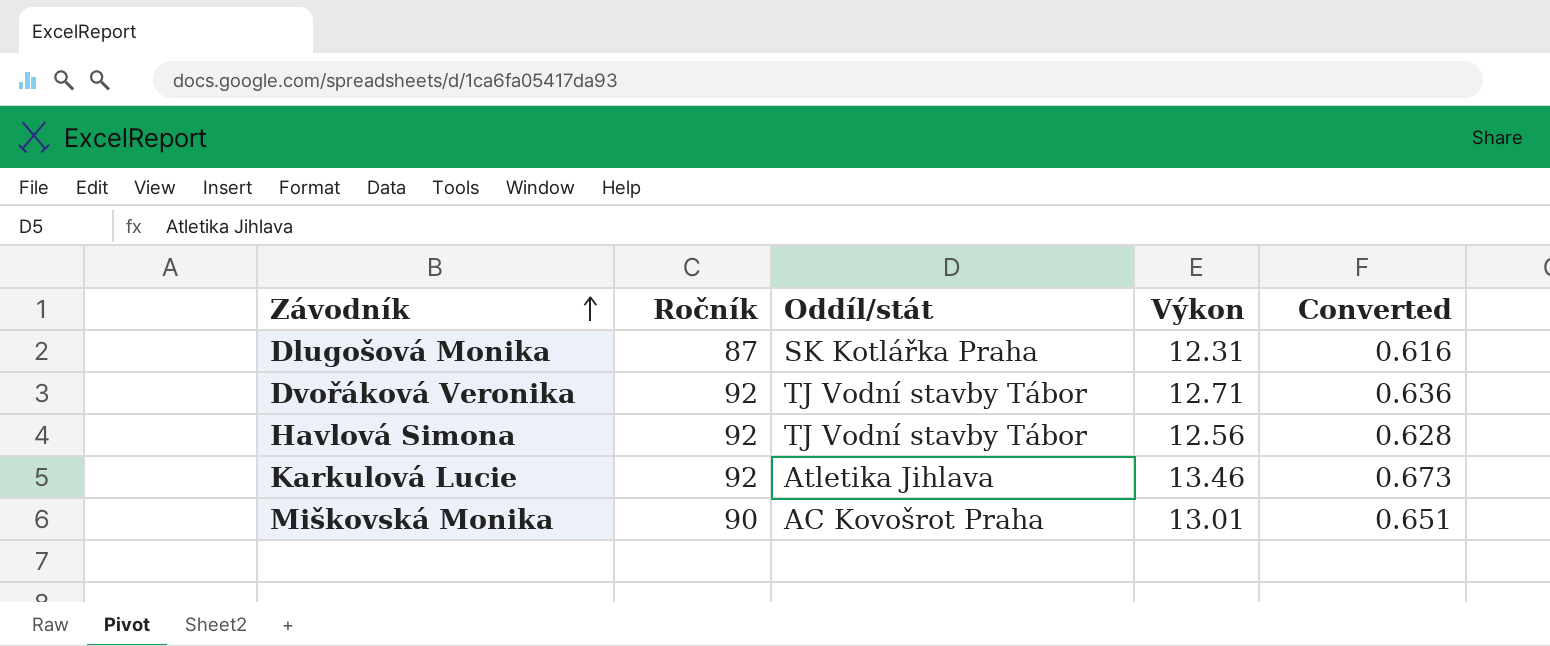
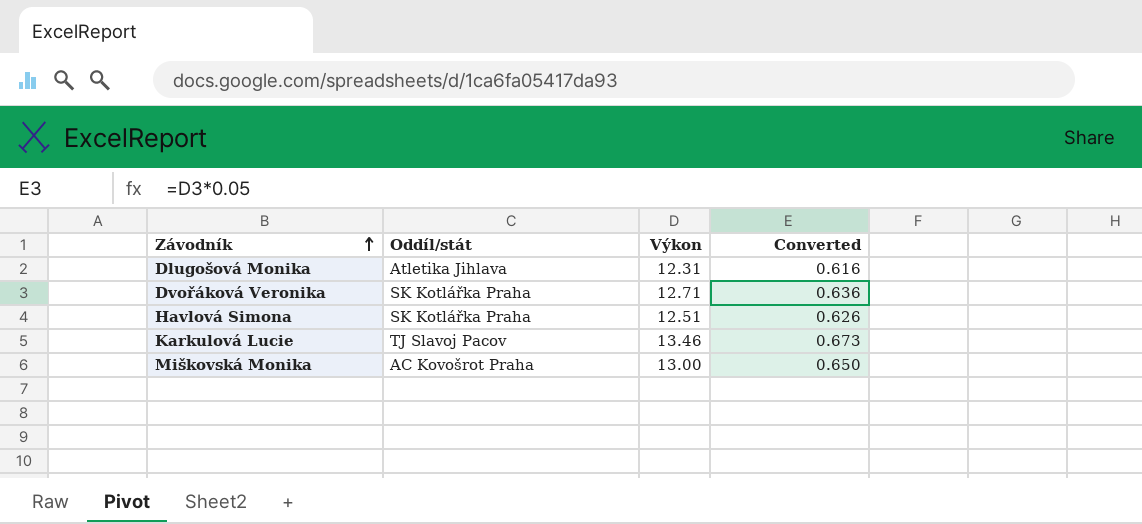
column Ročník | position: 2 -> none
Dlugošová Monika | Oddíl/stát: SK Kotlářka Praha -> Atletika Jihlava
Dvořáková Veronika | Oddíl/stát: TJ Vodní stavby Tábor -> SK Kotlářka Praha
Havlová Simona | Oddíl/stát: TJ Vodní stavby Tábor -> SK Kotlářka Praha
Havlová Simona | Výkon: 12.56 -> 12.51
Havlová Simona | Converted: 0.628 -> 0.626
Karkulová Lucie | Oddíl/stát: Atletika Jihlava -> TJ Slavoj Pacov
Miškovská Monika | Výkon: 13.01 -> 13.00
Miškovská Monika | Converted: 0.651 -> 0.650

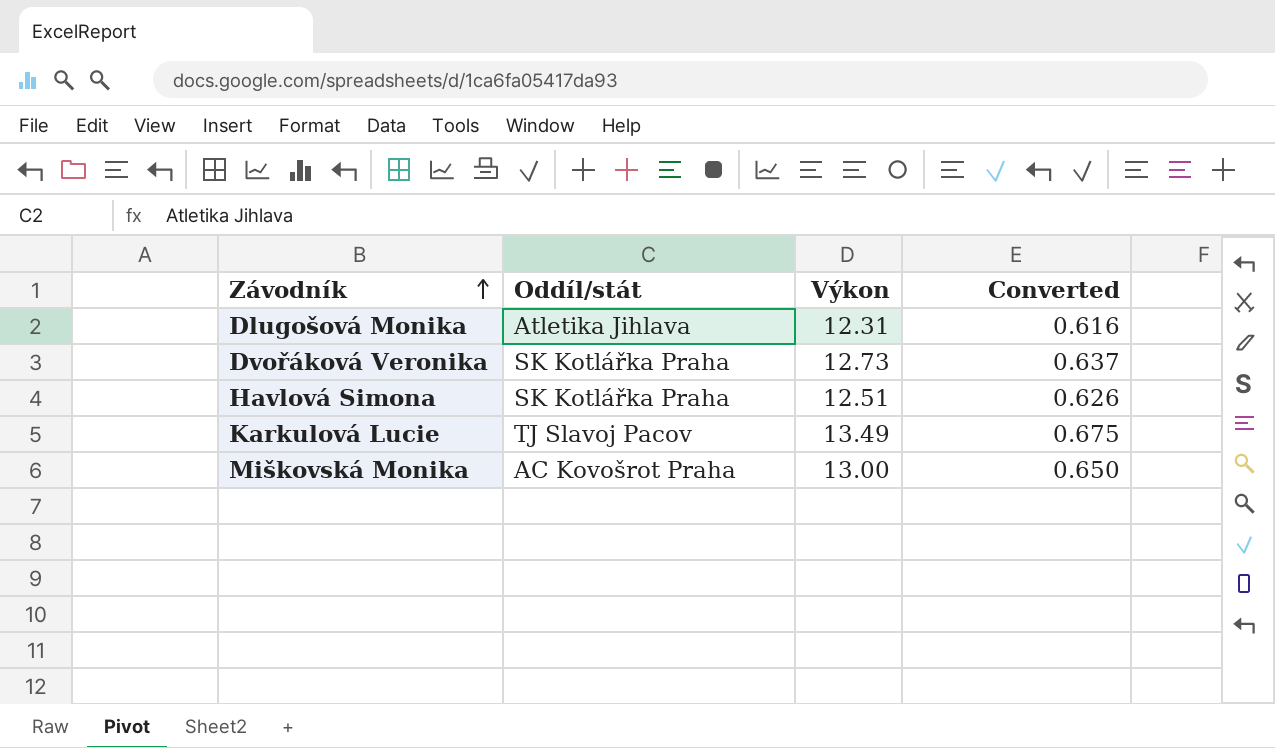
Dvořáková Veronika | Výkon: 12.71 -> 12.73
Dvořáková Veronika | Converted: 0.636 -> 0.637
Karkulová Lucie | Výkon: 13.46 -> 13.49
Karkulová Lucie | Converted: 0.673 -> 0.675

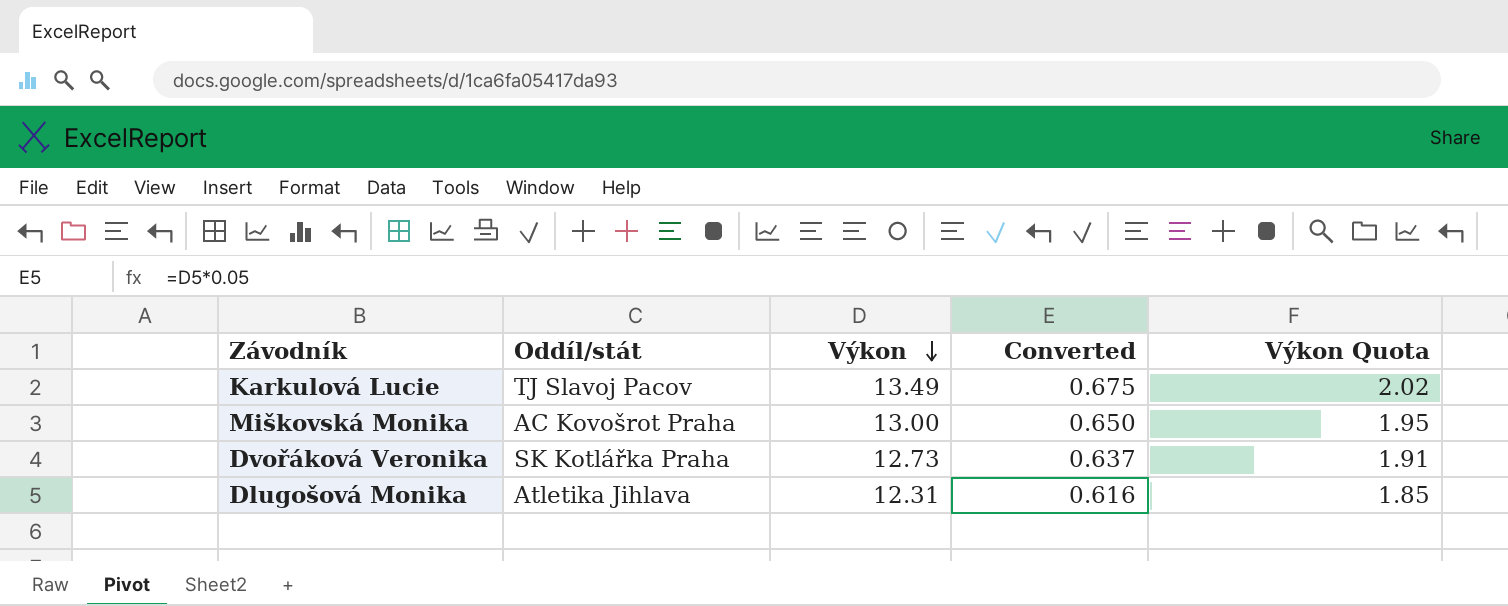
row order: Závodník ascending -> Výkon descending
column Výkon Quota | formula: none -> [Výkon] * 0.15
row Havlová Simona: SK Kotlářka Praha | 12.51 | 0.626 -> none

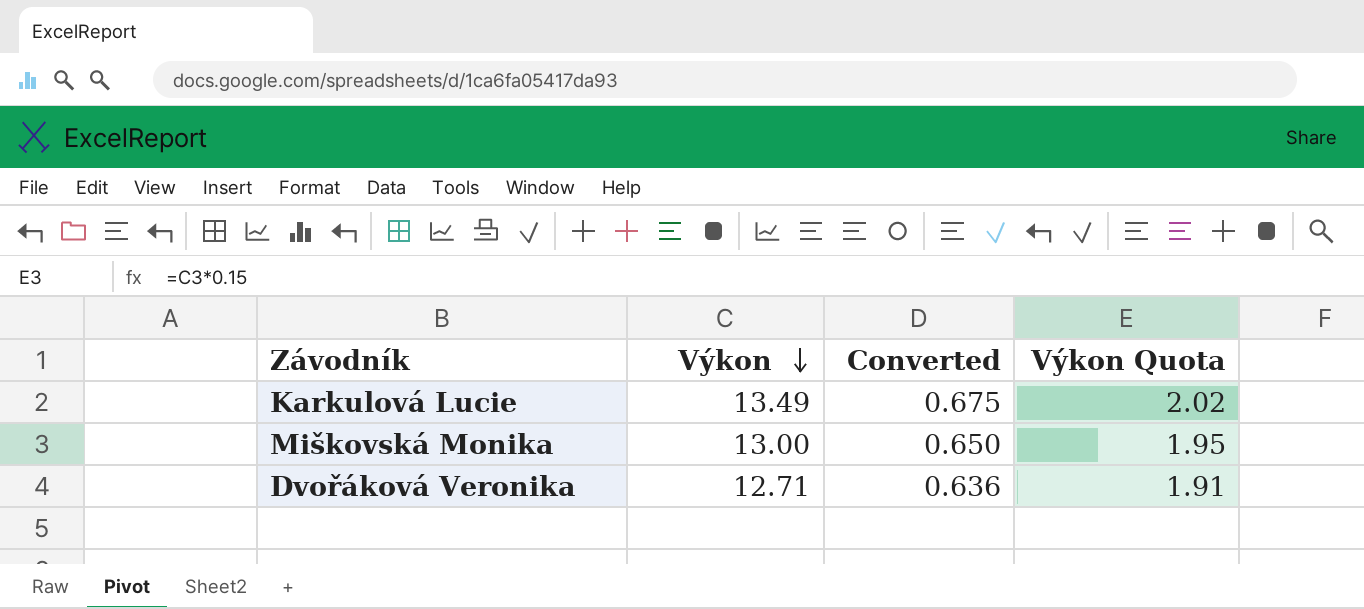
column Oddíl/stát | position: 2 -> none
row Dlugošová Monika: Atletika Jihlava | 12.31 | 0.616 | 1.85 -> none
Dvořáková Veronika | Výkon: 12.73 -> 12.71
Dvořáková Veronika | Converted: 0.637 -> 0.636

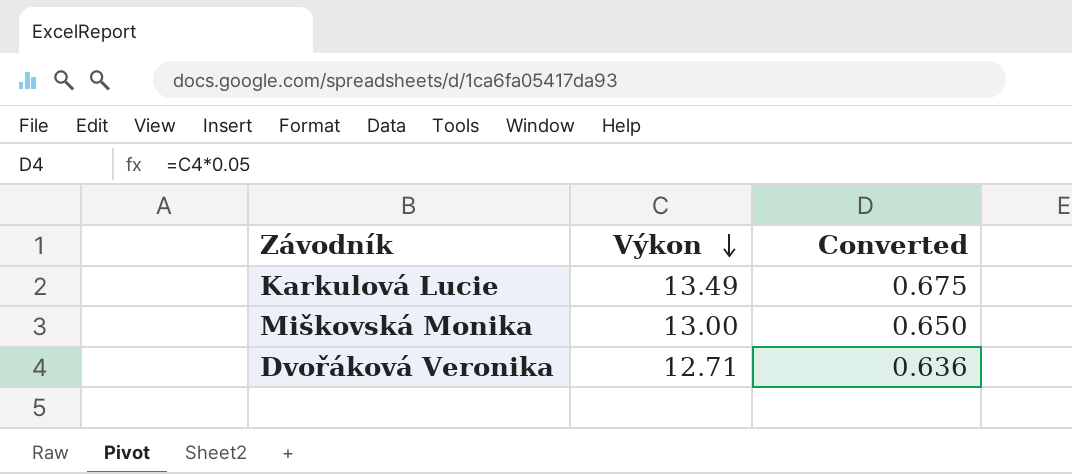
column Výkon Quota | formula: [Výkon] * 0.15 -> none

